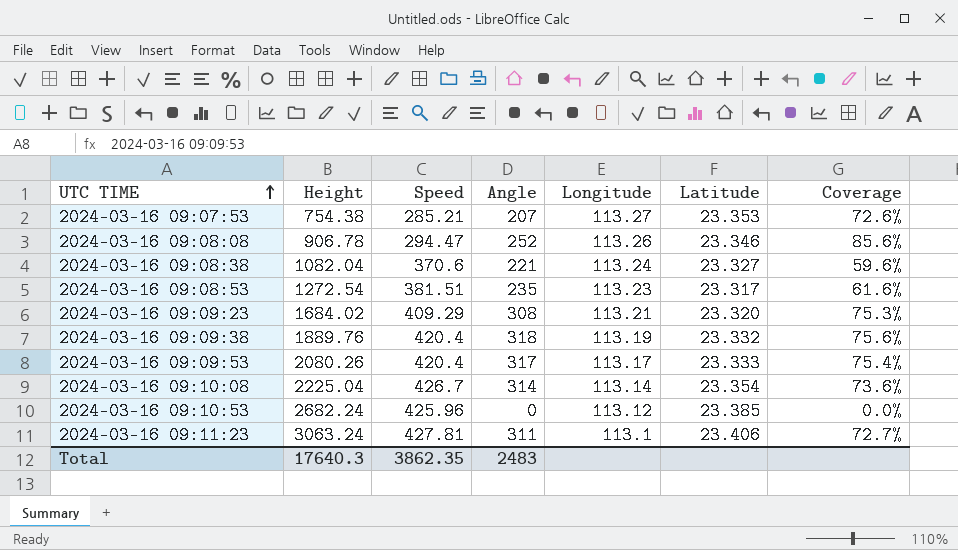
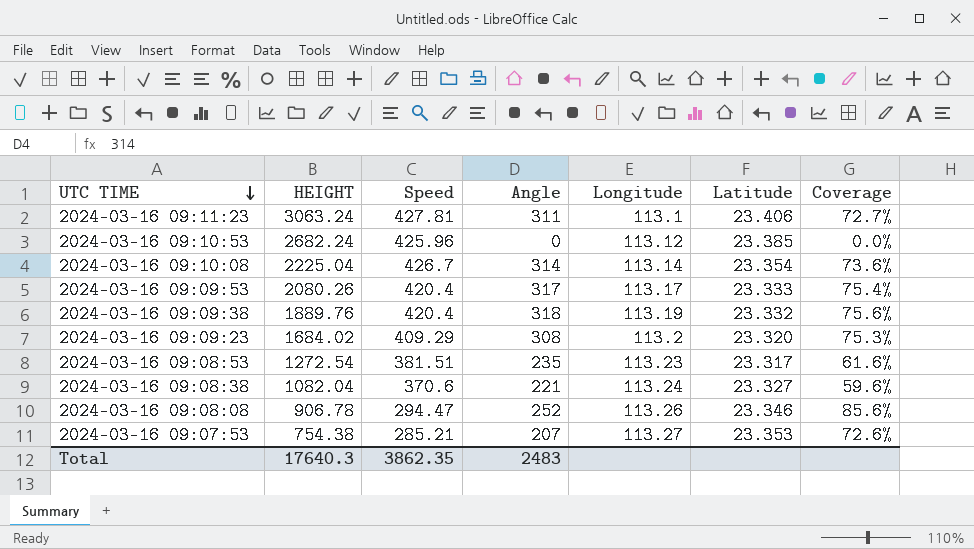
row order: UTC TIME ascending -> UTC TIME descending
column name: Height -> HEIGHT
2024-03-16 09:09:23 | Longitude: 113.21 -> 113.2

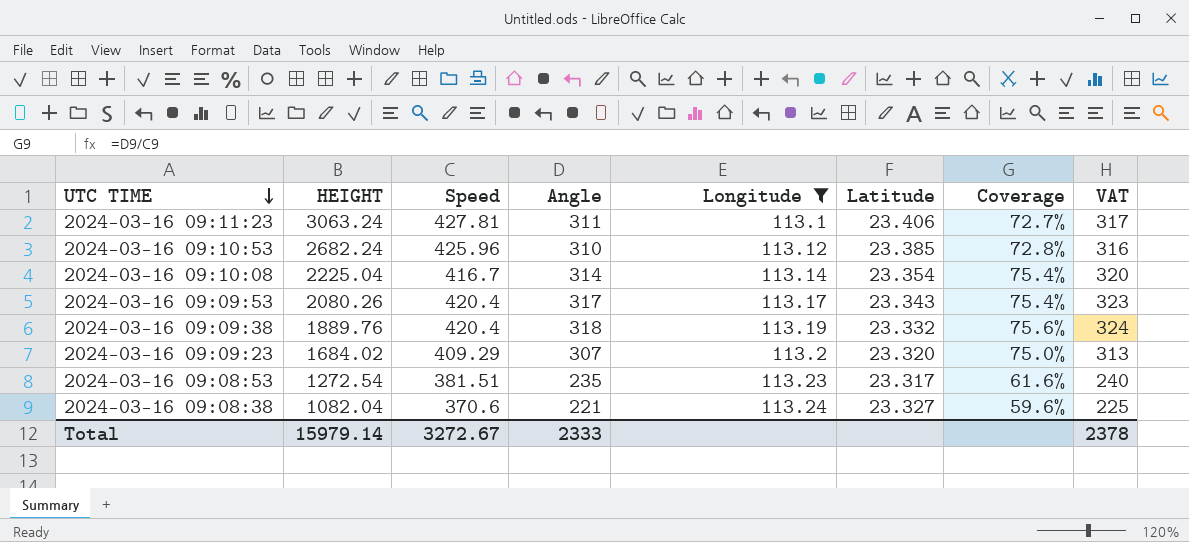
filter: none -> Longitude <= 113.24
column VAT | formula: none -> [Angle] * 1.02
2024-03-16 09:10:53 | Angle: 0 -> 310
2024-03-16 09:10:53 | Coverage: 0.0% -> 72.8%
2024-03-16 09:10:08 | Speed: 426.7 -> 416.7
2024-03-16 09:10:08 | Coverage: 73.6% -> 75.4%
2024-03-16 09:09:53 | Latitude: 23.333 -> 23.343
2024-03-16 09:09:23 | Angle: 308 -> 307
2024-03-16 09:09:23 | Coverage: 75.3% -> 75.0%
Total | HEIGHT: 17640.3 -> 15979.14
Total | Speed: 3862.35 -> 3272.67
Total | Angle: 2483 -> 2333

